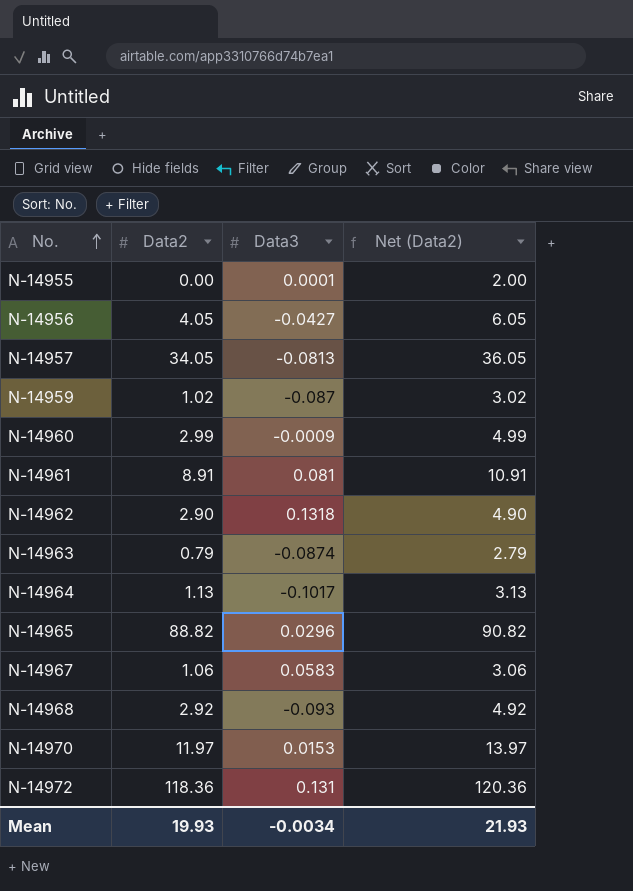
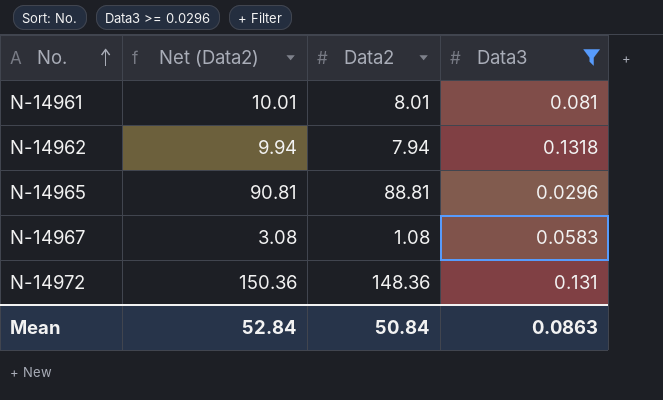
filter: none -> Data3 >= 0.0296
column Net (Data2) | position: 4 -> 2
N-14961 | Net (Data2): 10.91 -> 10.01
N-14961 | Data2: 8.91 -> 8.01
N-14962 | Net (Data2): 4.90 -> 9.94
N-14962 | Data2: 2.90 -> 7.94
N-14965 | Net (Data2): 90.82 -> 90.81
N-14965 | Data2: 88.82 -> 88.81
N-14967 | Net (Data2): 3.06 -> 3.08
N-14967 | Data2: 1.06 -> 1.08
N-14972 | Net (Data2): 120.36 -> 150.36
N-14972 | Data2: 118.36 -> 148.36
Mean | Net (Data2): 21.93 -> 52.84
Mean | Data2: 19.93 -> 50.84
Mean | Data3: -0.0034 -> 0.0863

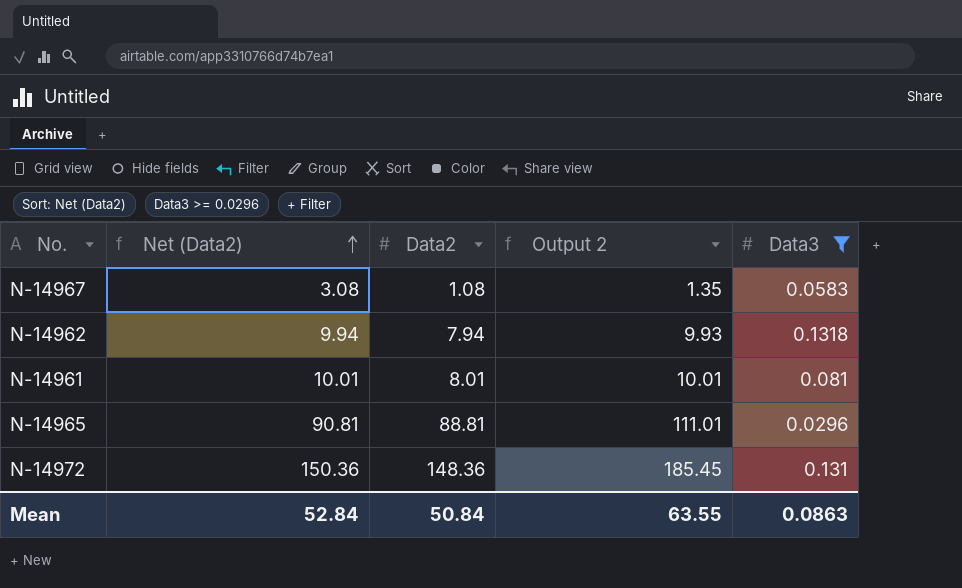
row order: No. ascending -> Net (Data2) ascending
column Output 2 | formula: none -> [Data2] * 1.25

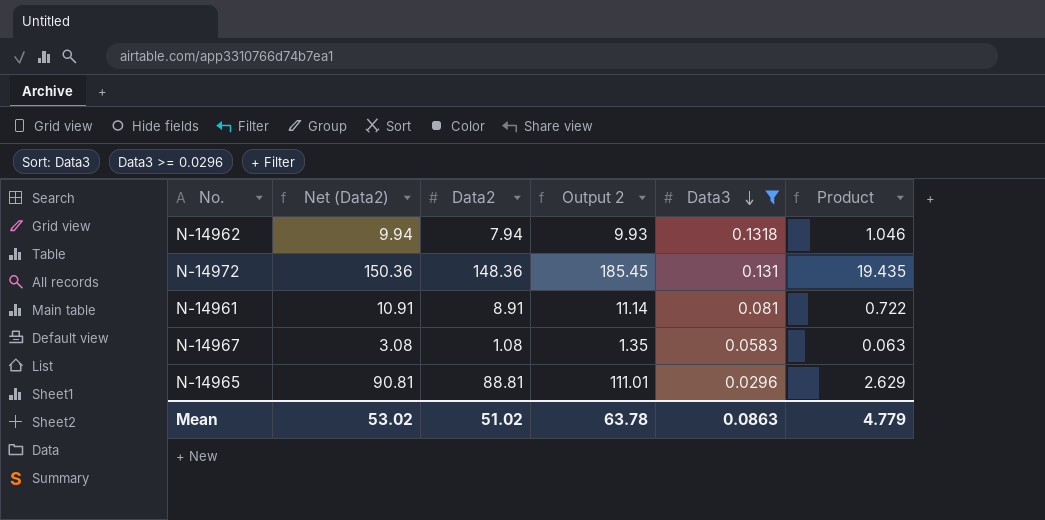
row order: Net (Data2) ascending -> Data3 descending
column Product | formula: none -> [Data2] * [Data3]
N-14961 | Net (Data2): 10.01 -> 10.91
N-14961 | Data2: 8.01 -> 8.91
N-14961 | Output 2: 10.01 -> 11.14
Mean | Net (Data2): 52.84 -> 53.02
Mean | Data2: 50.84 -> 51.02
Mean | Output 2: 63.55 -> 63.78

